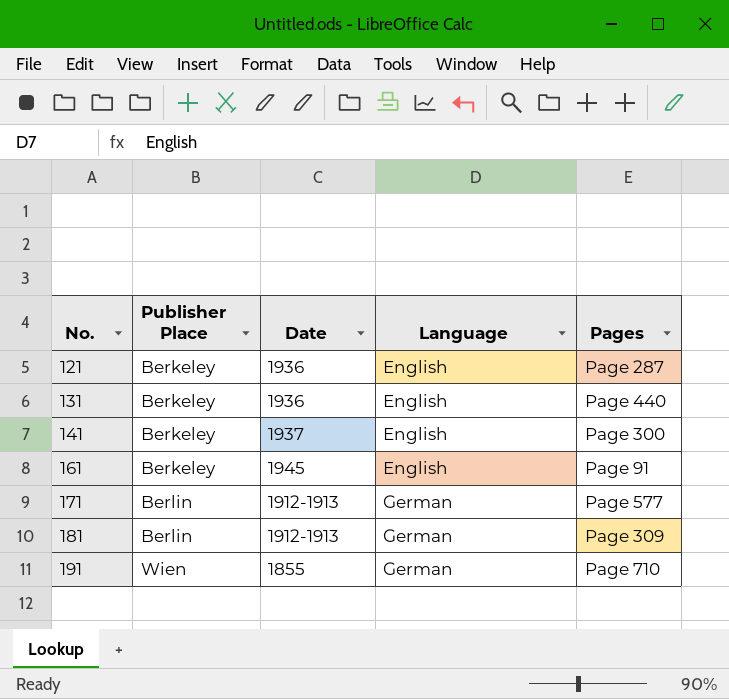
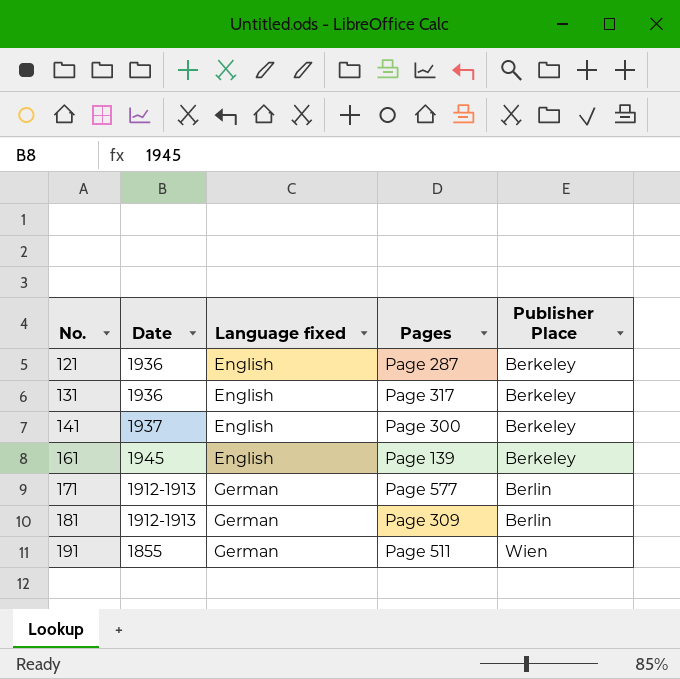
column name: Language -> Language fixed
column Publisher Place | position: 2 -> 5
131 | Pages: Page 440 -> Page 317
161 | Pages: Page 91 -> Page 139
191 | Pages: Page 710 -> Page 511

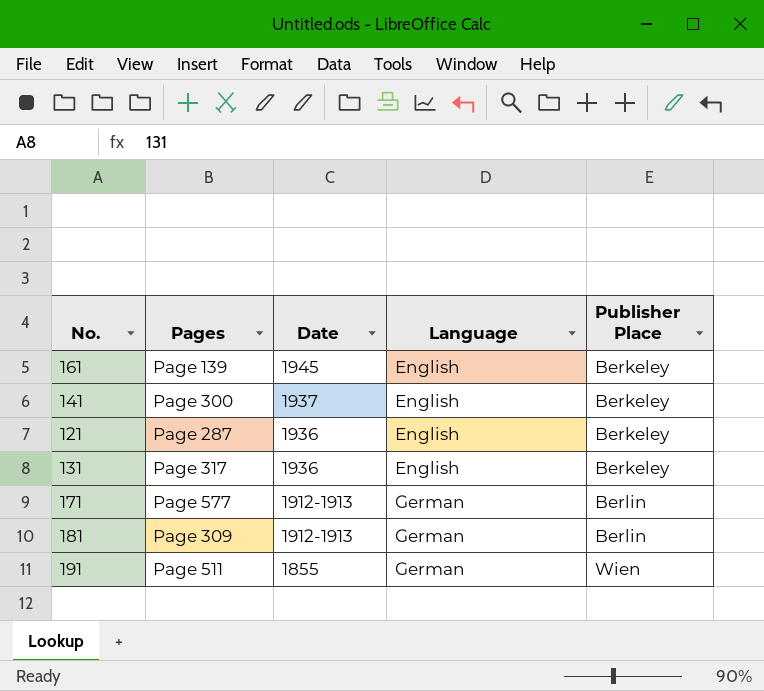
row order: No. ascending -> Date descending
column Pages | position: 4 -> 2
column name: Language fixed -> Language

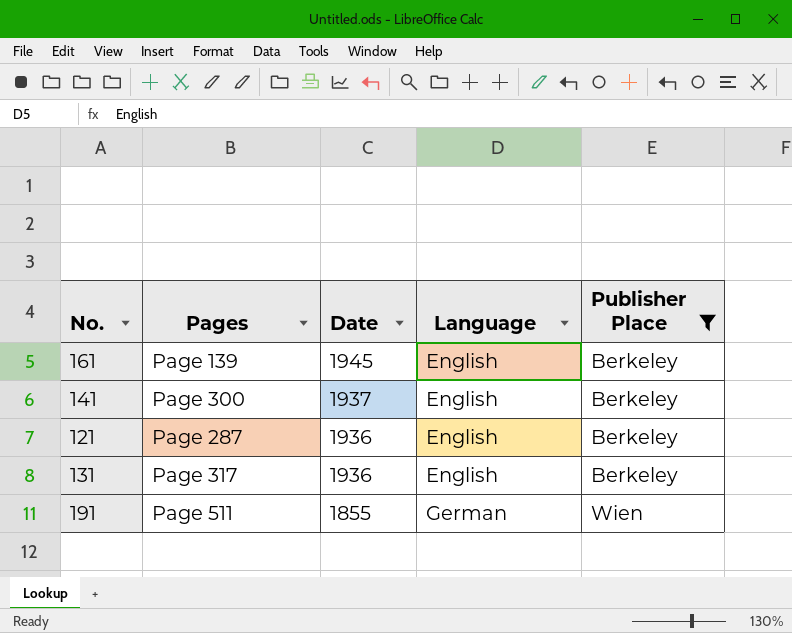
filter: none -> Publisher Place != Berlin

